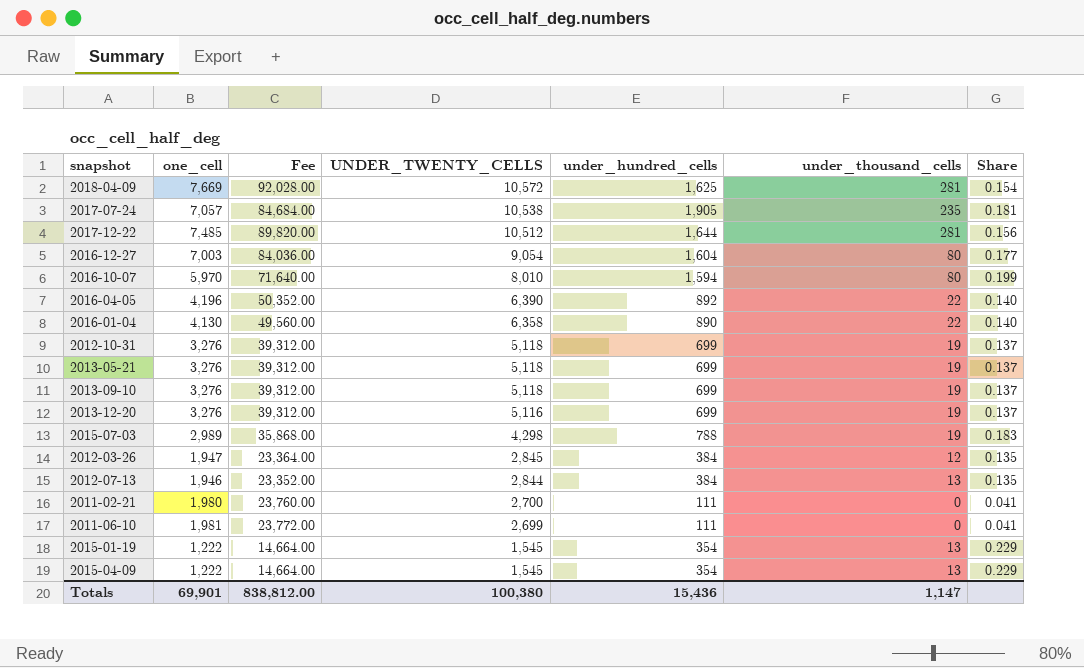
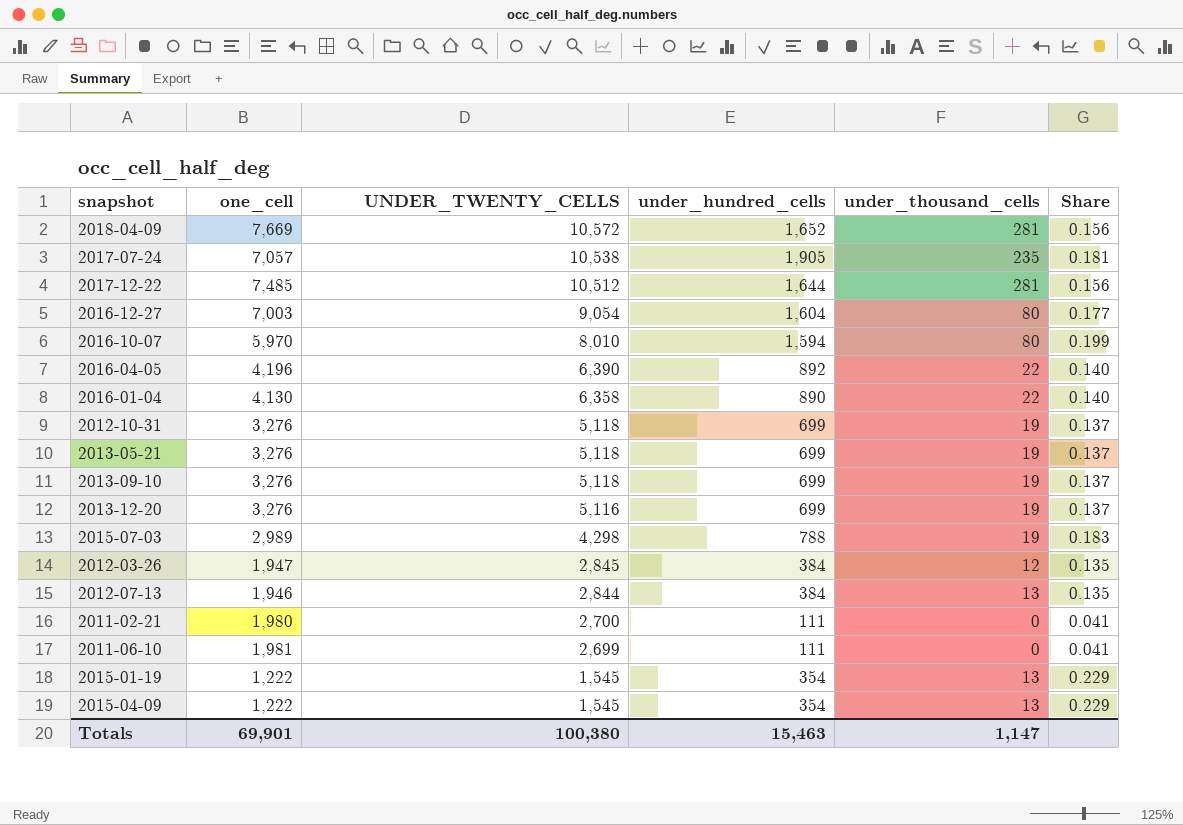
column Fee | formula: [one_cell] * 12 -> none
2018-04-09 | under_hundred_cells: 1,625 -> 1,652
2018-04-09 | Share: 0.154 -> 0.156
Totals | under_hundred_cells: 15,436 -> 15,463

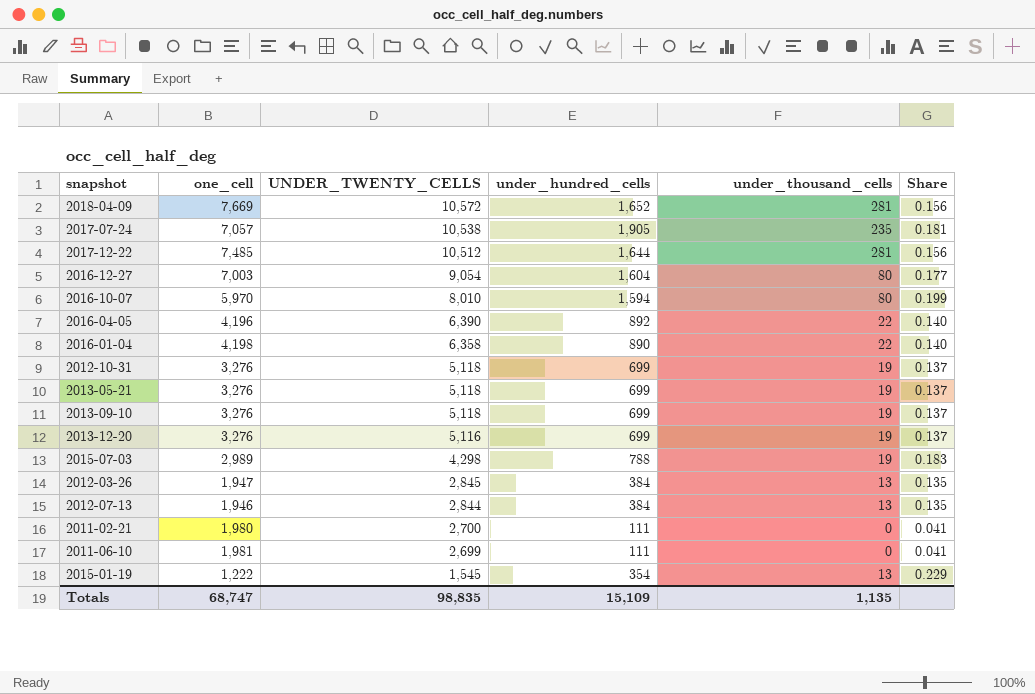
row 2015-04-09: 1,222 | 1,545 | 354 | 13 | 0.229 -> none
2016-01-04 | one_cell: 4,130 -> 4,198
2012-03-26 | under_thousand_cells: 12 -> 13
Totals | one_cell: 69,901 -> 68,747
Totals | UNDER_TWENTY_CELLS: 100,380 -> 98,835
Totals | under_hundred_cells: 15,463 -> 15,109
Totals | under_thousand_cells: 1,147 -> 1,135

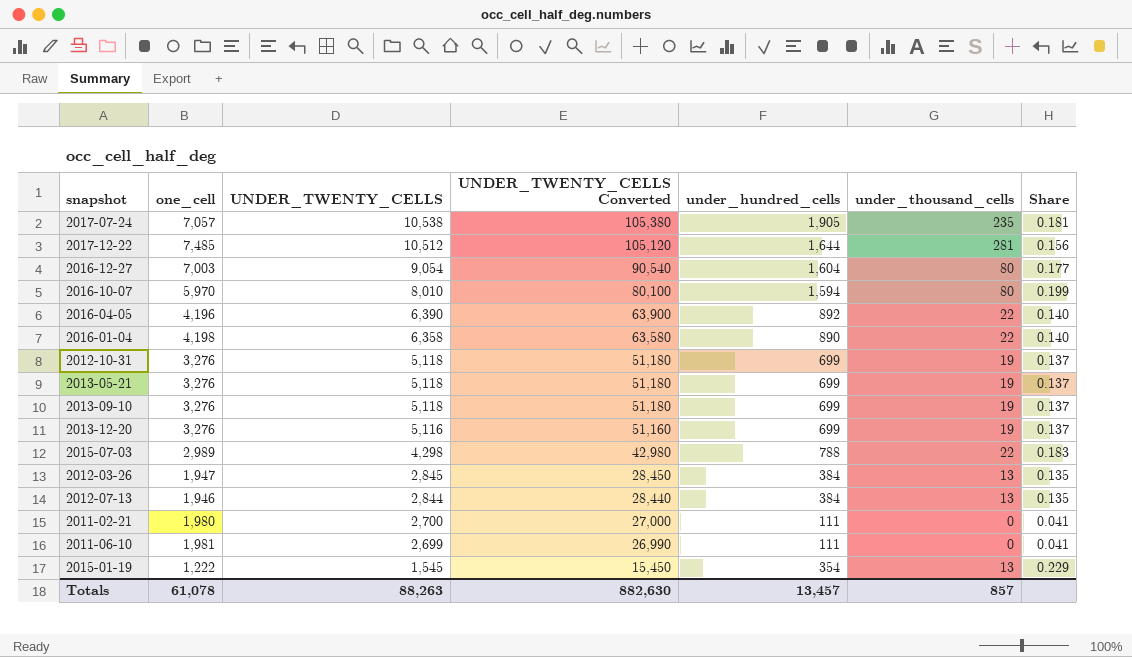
column UNDER_TWENTY_CELLS Converted | formula: none -> [UNDER_TWENTY_CELLS] * 10
row 2018-04-09: 7,669 | 10,572 | 1,652 | 281 | 0.156 -> none
2015-07-03 | under_thousand_cells: 19 -> 22
Totals | one_cell: 68,747 -> 61,078
Totals | UNDER_TWENTY_CELLS: 98,835 -> 88,263
Totals | under_hundred_cells: 15,109 -> 13,457
Totals | under_thousand_cells: 1,135 -> 857

